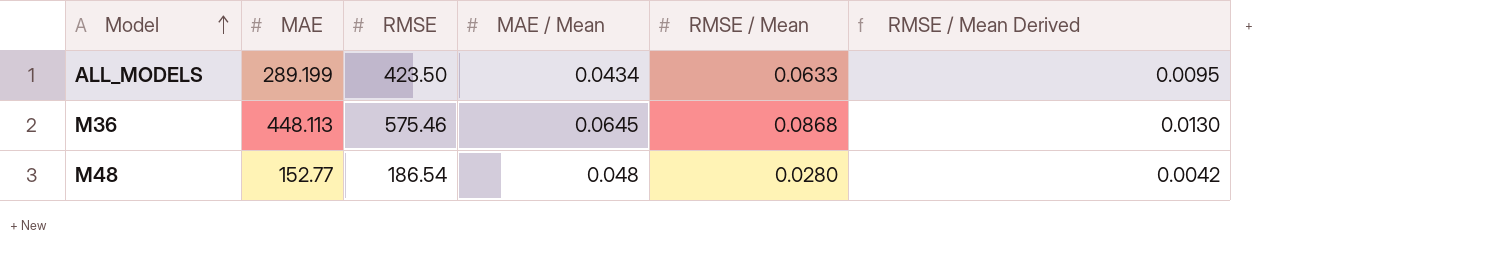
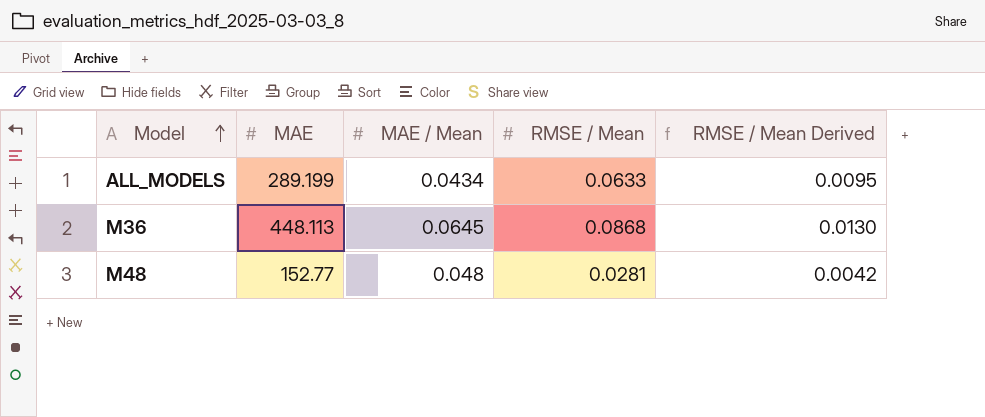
column RMSE | position: 3 -> none
M48 | RMSE / Mean: 0.0280 -> 0.0281

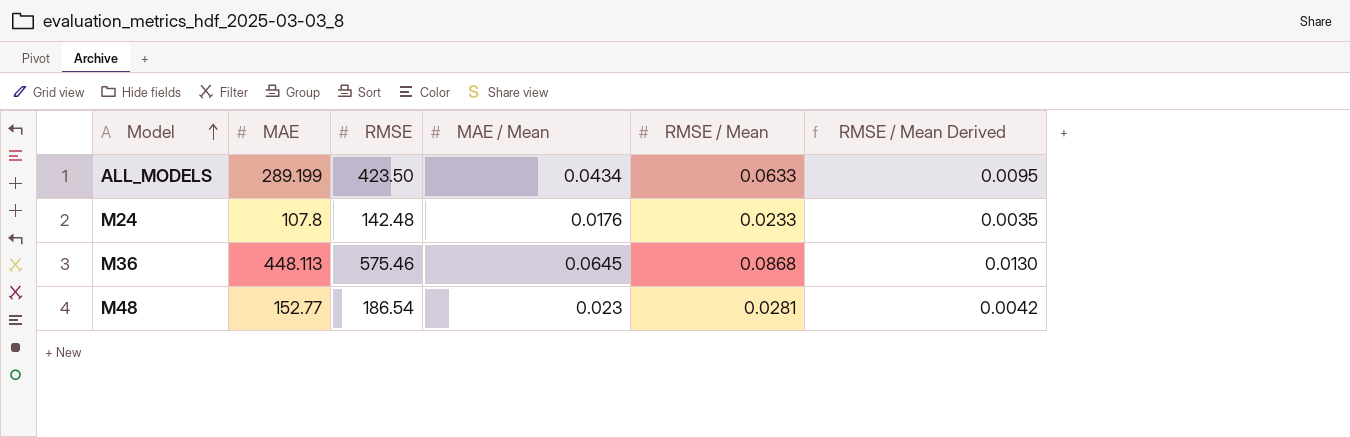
column RMSE | position: none -> 3
row M24: none -> 107.8 | 142.48 | 0.0176 | 0.0233 | 0.0035
M48 | MAE / Mean: 0.048 -> 0.023

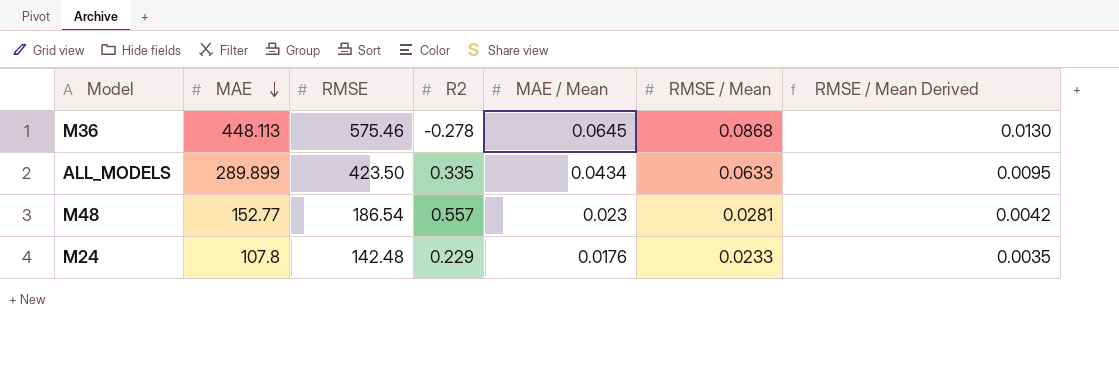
row order: Model ascending -> MAE descending
column R2 | position: none -> 4
ALL_MODELS | MAE: 289.199 -> 289.899

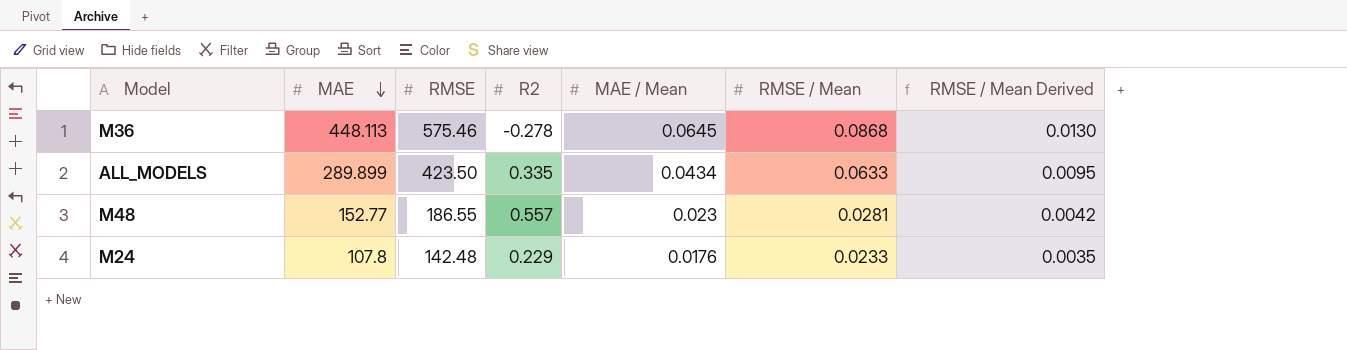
M48 | RMSE: 186.54 -> 186.55

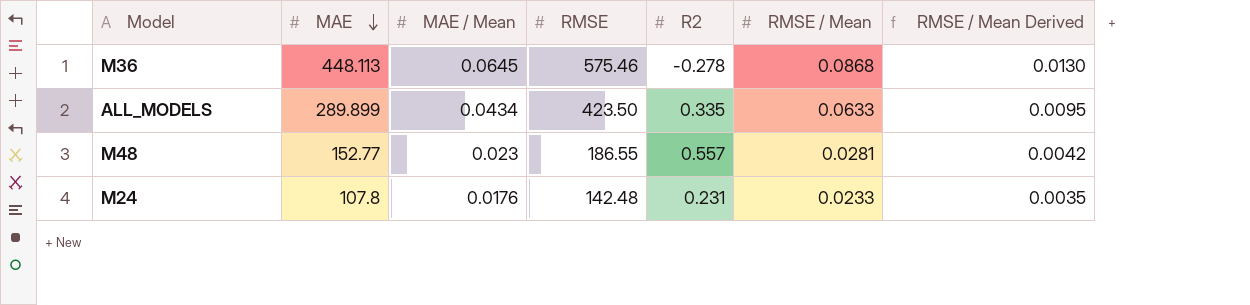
column MAE / Mean | position: 5 -> 3
M24 | R2: 0.229 -> 0.231

